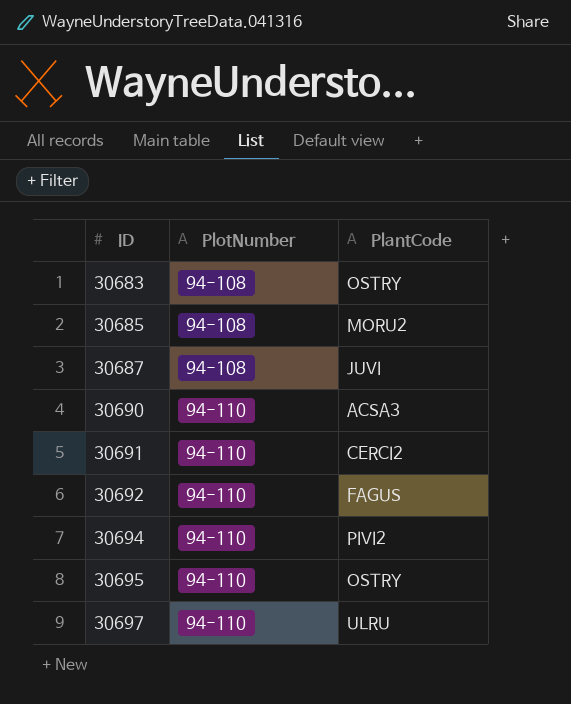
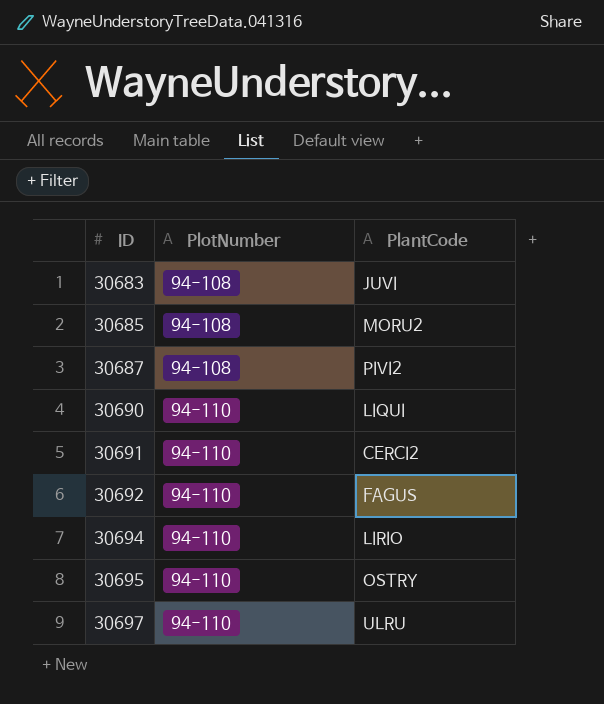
30683 | PlantCode: OSTRY -> JUVI
30687 | PlantCode: JUVI -> PIVI2
30690 | PlantCode: ACSA3 -> LIQUI
30694 | PlantCode: PIVI2 -> LIRIO

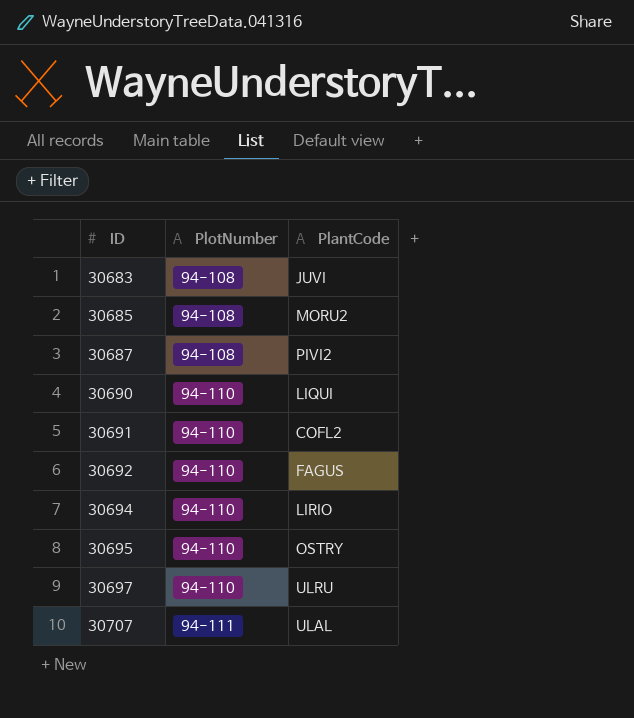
30691 | PlantCode: CERCI2 -> COFL2
row 30707: none -> 94-111 | ULAL

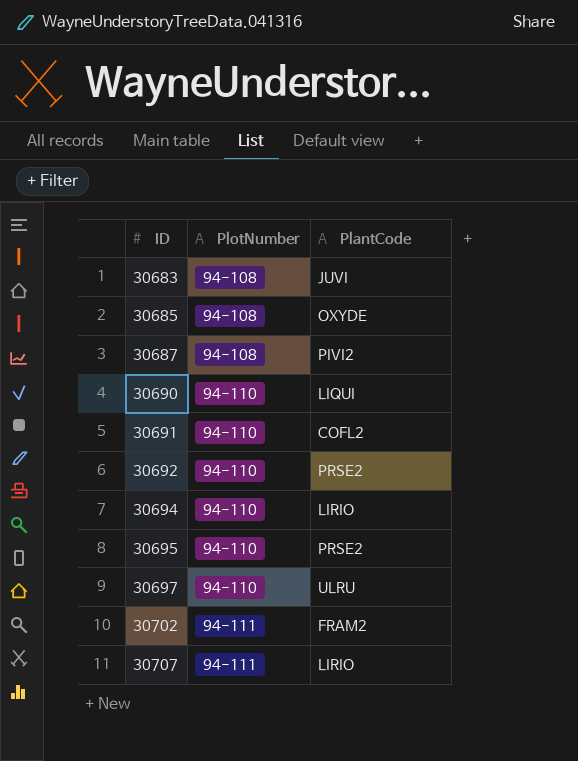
30685 | PlantCode: MORU2 -> OXYDE
30692 | PlantCode: FAGUS -> PRSE2
30695 | PlantCode: OSTRY -> PRSE2
row 30702: none -> 94-111 | FRAM2
30707 | PlantCode: ULAL -> LIRIO

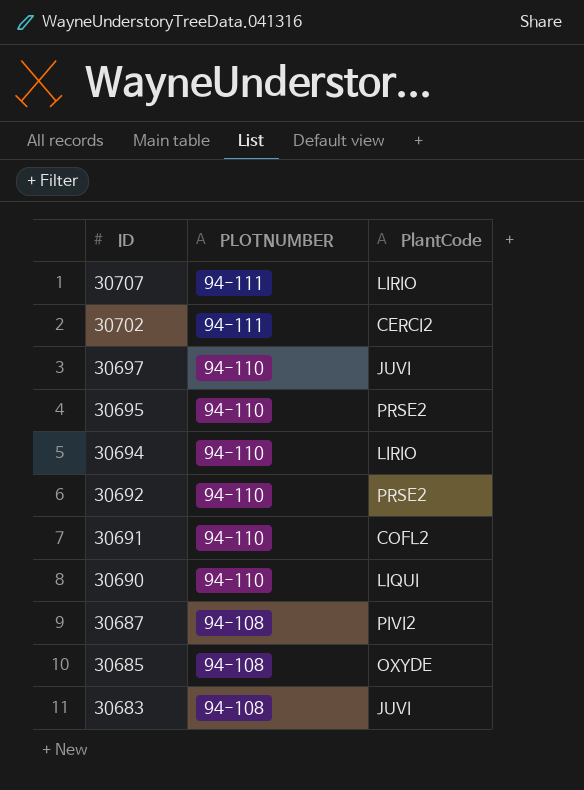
row order: ID ascending -> ID descending
column name: PlotNumber -> PLOTNUMBER
30702 | PlantCode: FRAM2 -> CERCI2
30697 | PlantCode: ULRU -> JUVI

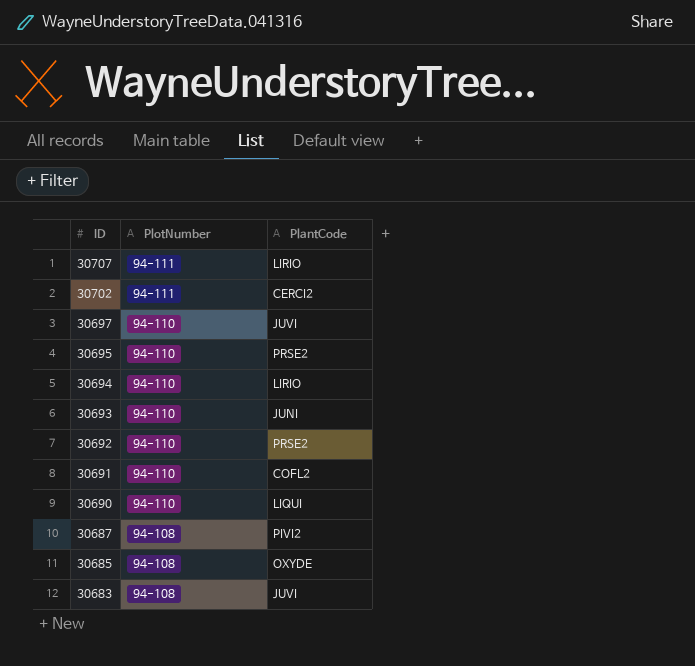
column name: PLOTNUMBER -> PlotNumber
row 30693: none -> 94-110 | JUNI

